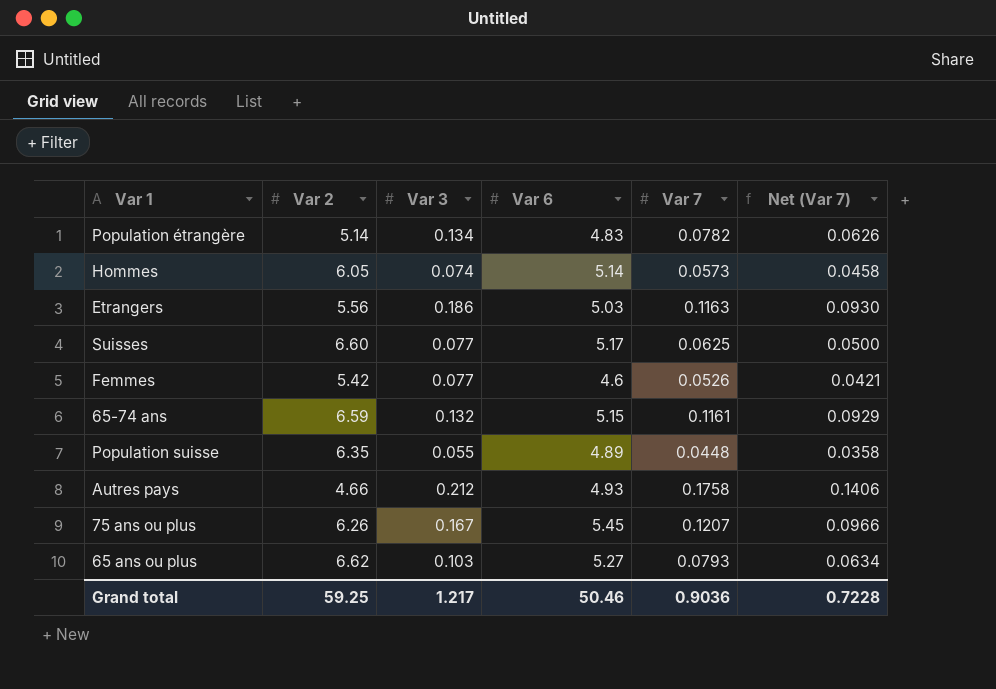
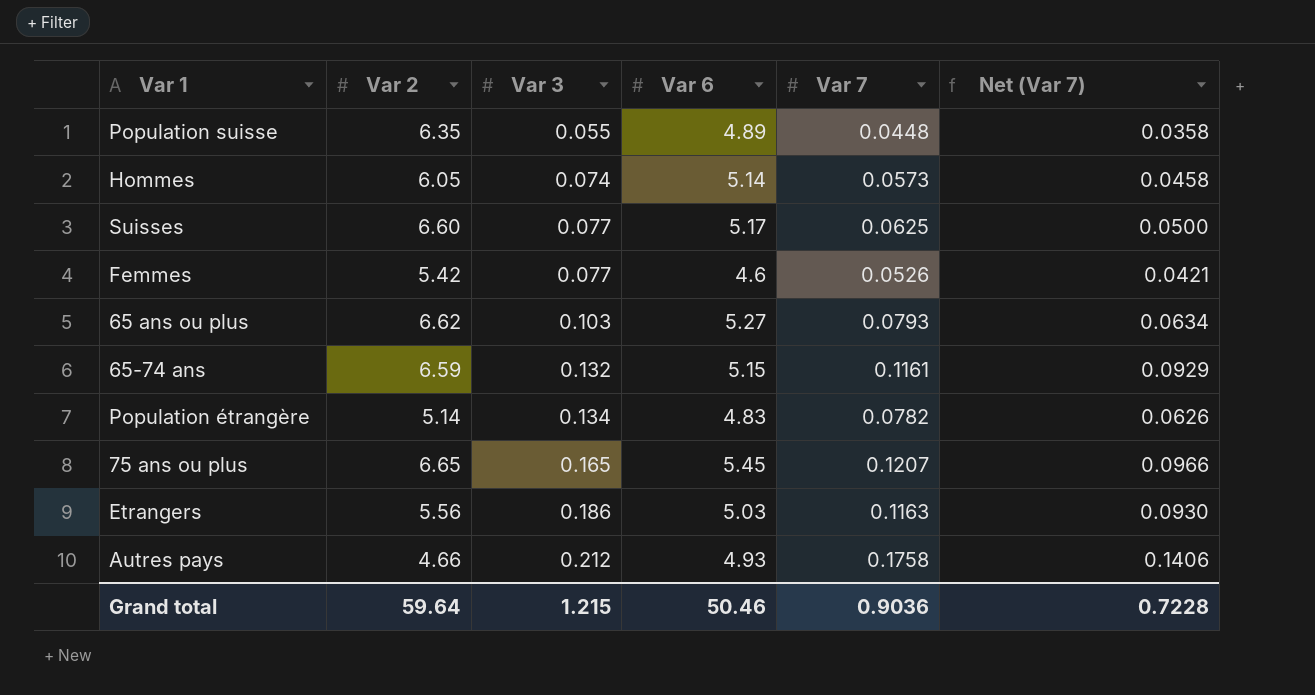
row order: none -> Var 3 ascending
75 ans ou plus | Var 2: 6.26 -> 6.65
75 ans ou plus | Var 3: 0.167 -> 0.165
Grand total | Var 2: 59.25 -> 59.64
Grand total | Var 3: 1.217 -> 1.215

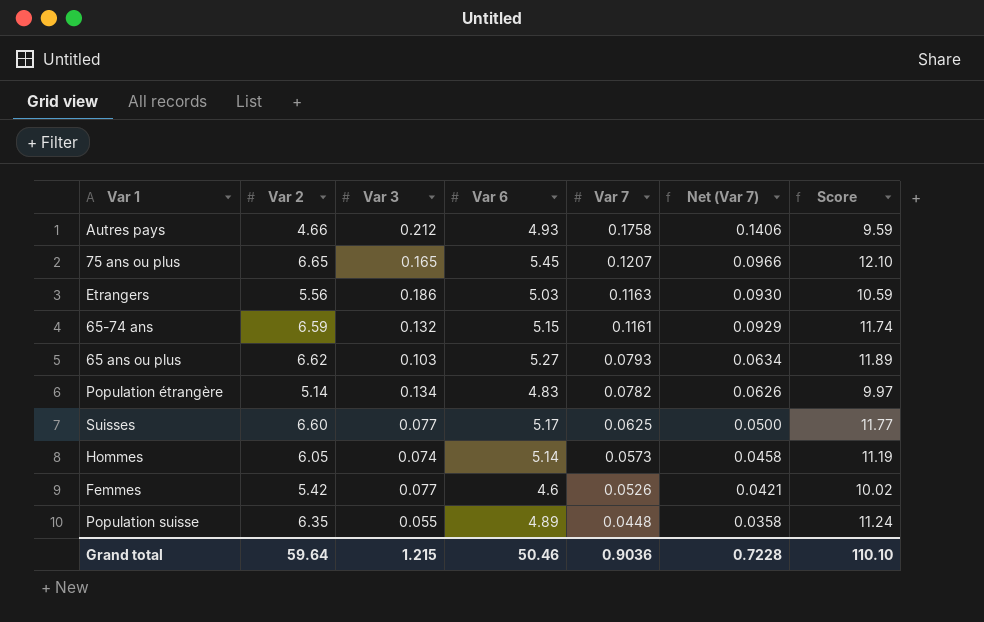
row order: Var 3 ascending -> Var 7 descending
column Score | formula: none -> [Var 2] + [Var 6]

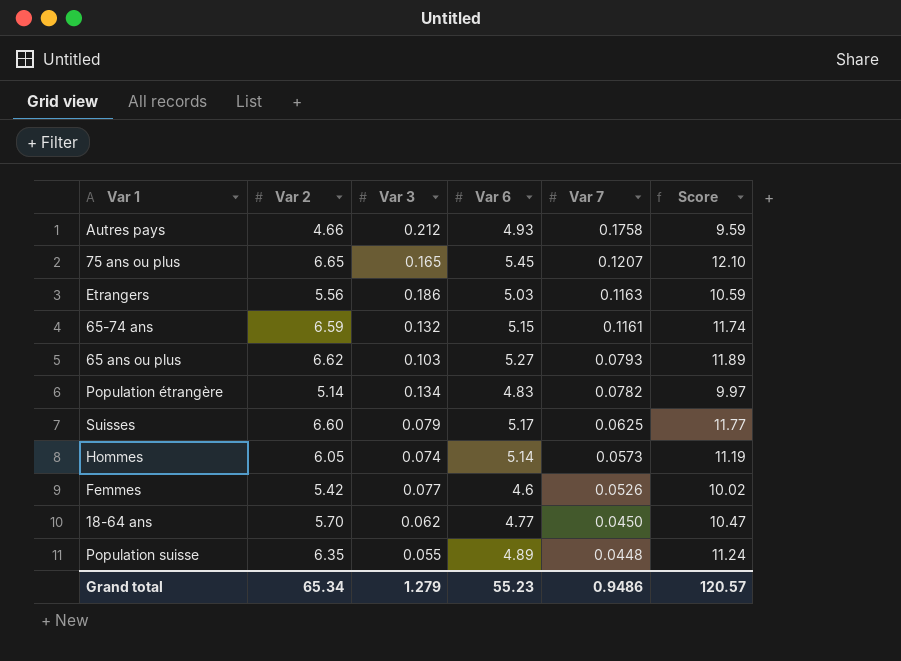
column Net (Var 7) | formula: [Var 7] * 0.8 -> none
Suisses | Var 3: 0.077 -> 0.079
row 18-64 ans: none -> 5.70 | 0.062 | 4.77 | 0.0450 | 10.47
Grand total | Var 2: 59.64 -> 65.34
Grand total | Var 3: 1.215 -> 1.279
Grand total | Var 6: 50.46 -> 55.23
Grand total | Var 7: 0.9036 -> 0.9486
Grand total | Score: 110.10 -> 120.57

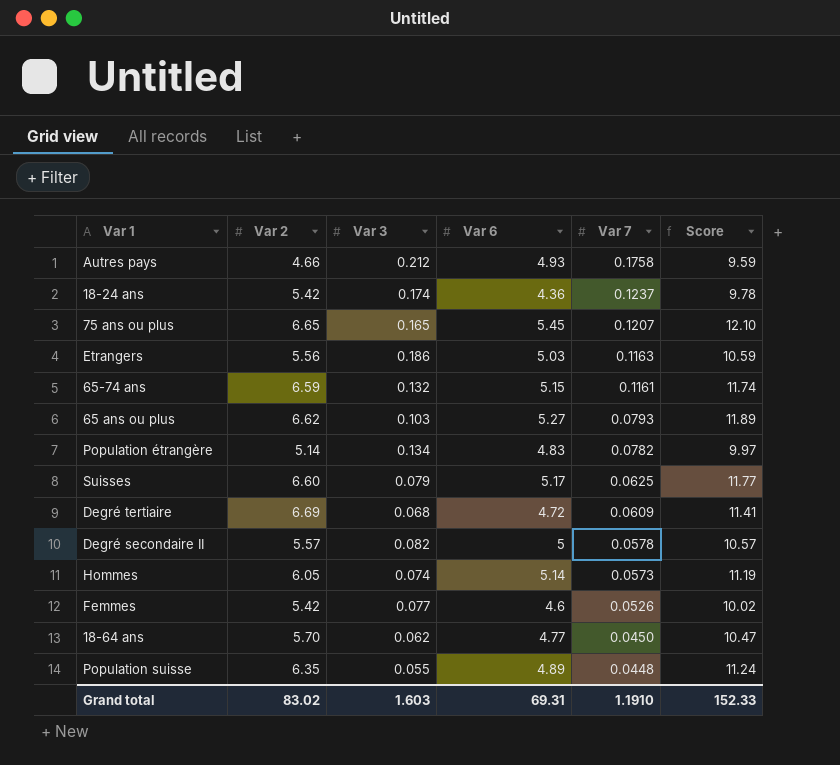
row 18-24 ans: none -> 5.42 | 0.174 | 4.36 | 0.1237 | 9.78
row Degré tertiaire: none -> 6.69 | 0.068 | 4.72 | 0.0609 | 11.41
row Degré secondaire II: none -> 5.57 | 0.082 | 5 | 0.0578 | 10.57
Grand total | Var 2: 65.34 -> 83.02
Grand total | Var 3: 1.279 -> 1.603
Grand total | Var 6: 55.23 -> 69.31
Grand total | Var 7: 0.9486 -> 1.1910
Grand total | Score: 120.57 -> 152.33

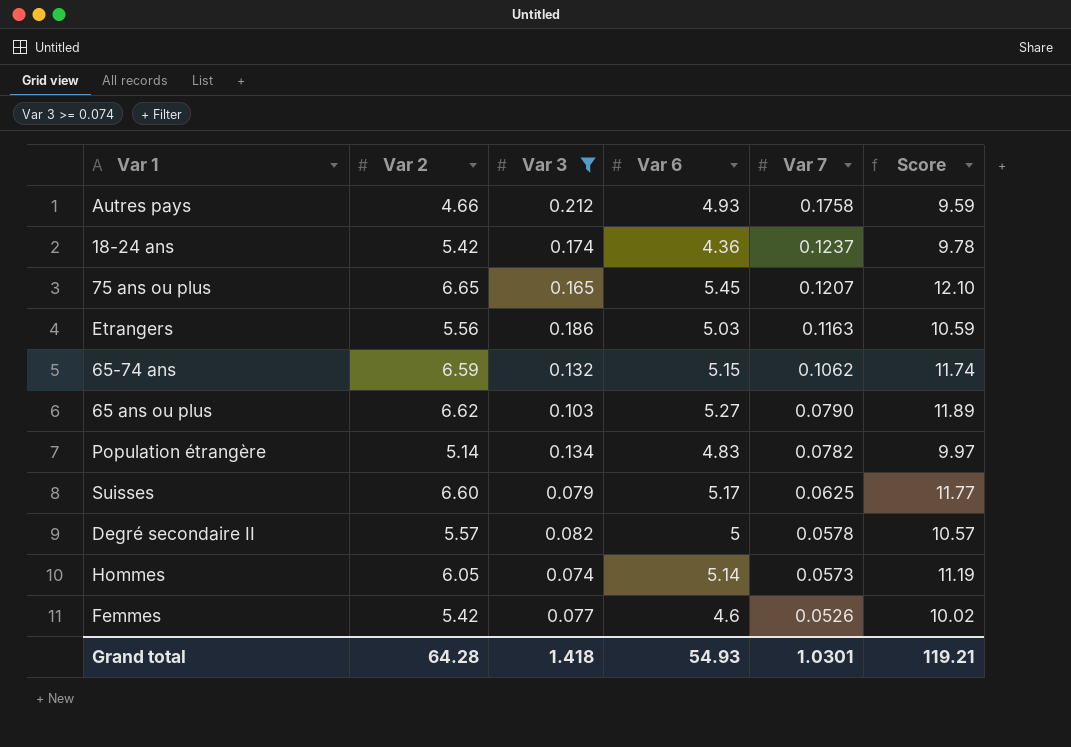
filter: none -> Var 3 >= 0.074
65-74 ans | Var 7: 0.1161 -> 0.1062
65 ans ou plus | Var 7: 0.0793 -> 0.0790
Grand total | Var 2: 83.02 -> 64.28
Grand total | Var 3: 1.603 -> 1.418
Grand total | Var 6: 69.31 -> 54.93
Grand total | Var 7: 1.1910 -> 1.0301
Grand total | Score: 152.33 -> 119.21

